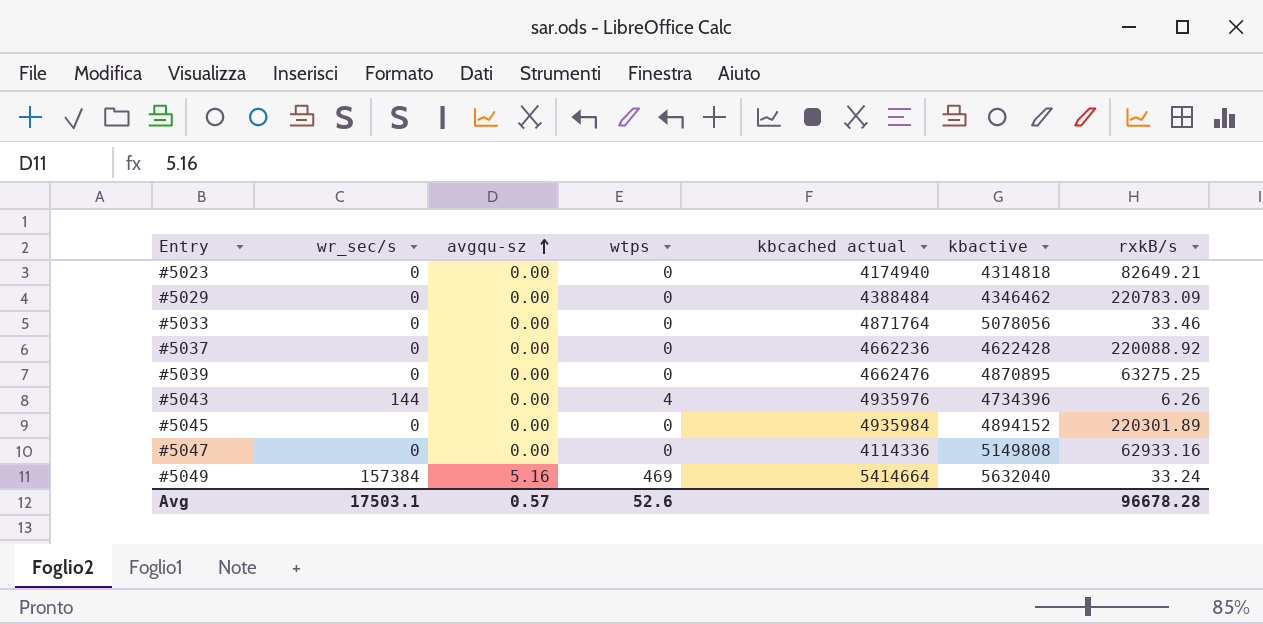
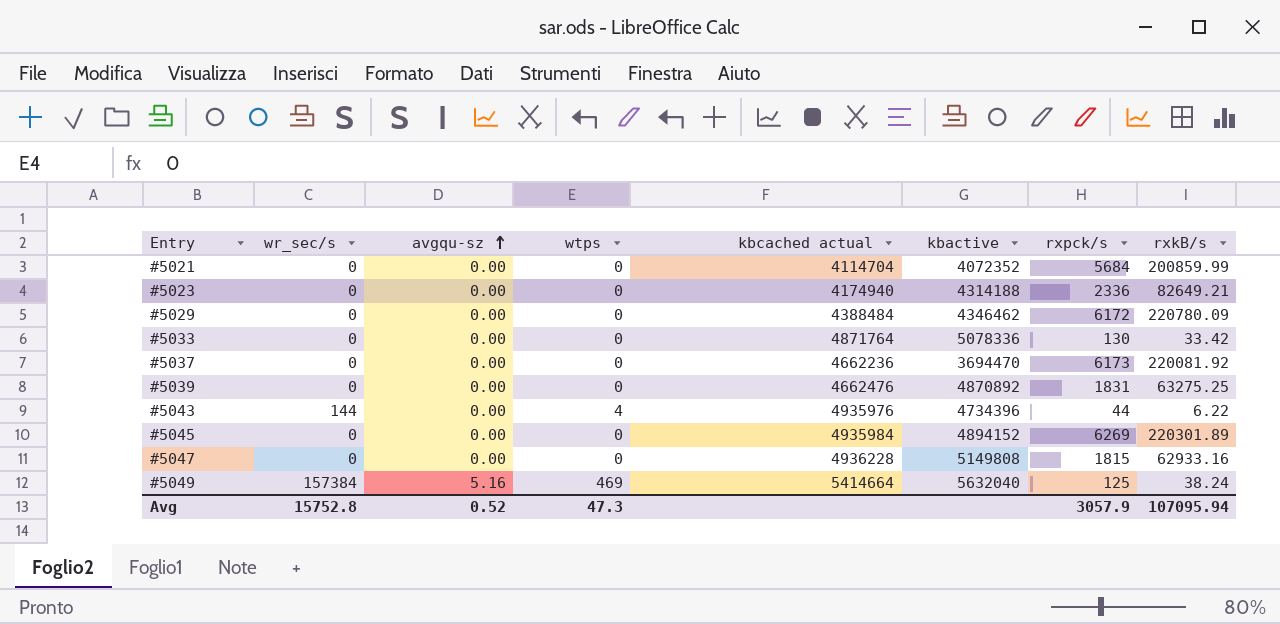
column rxpck/s | position: none -> 7
row #5021: none -> 0 | 0.00 | 0 | 4114704 | 4072352 | 5684 | 200859.99
#5023 | kbactive: 4314818 -> 4314188
#5029 | rxkB/s: 220783.09 -> 220780.09
#5033 | kbactive: 5078056 -> 5078336
#5033 | rxkB/s: 33.46 -> 33.42
#5037 | kbactive: 4622428 -> 3694470
#5037 | rxkB/s: 220088.92 -> 220081.92
#5039 | kbactive: 4870895 -> 4870892
#5043 | rxkB/s: 6.26 -> 6.22
#5047 | kbcached actual: 4114336 -> 4936228
#5049 | rxkB/s: 33.24 -> 38.24
Avg | wr_sec/s: 17503.1 -> 15752.8
Avg | avgqu-sz: 0.57 -> 0.52
Avg | wtps: 52.6 -> 47.3
Avg | rxkB/s: 96678.28 -> 107095.94

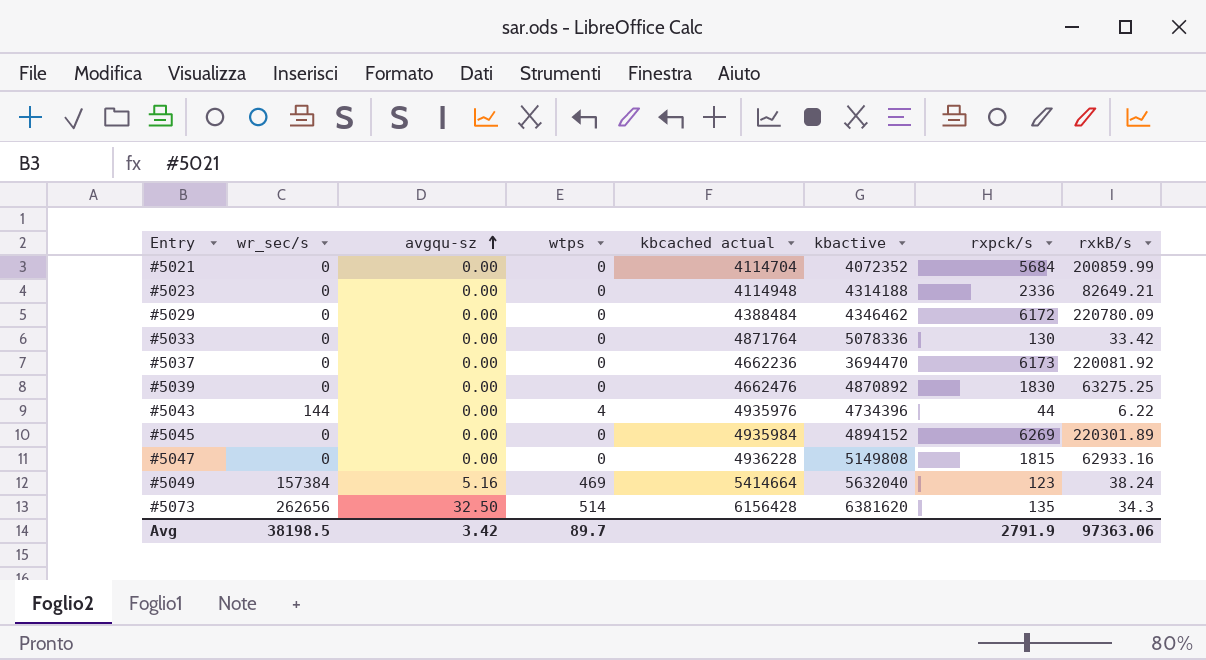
#5023 | kbcached actual: 4174940 -> 4114948
#5039 | rxpck/s: 1831 -> 1830
#5049 | rxpck/s: 125 -> 123
row #5073: none -> 262656 | 32.50 | 514 | 6156428 | 6381620 | 135 | 34.3
Avg | wr_sec/s: 15752.8 -> 38198.5
Avg | avgqu-sz: 0.52 -> 3.42
Avg | wtps: 47.3 -> 89.7
Avg | rxpck/s: 3057.9 -> 2791.9
Avg | rxkB/s: 107095.94 -> 97363.06

